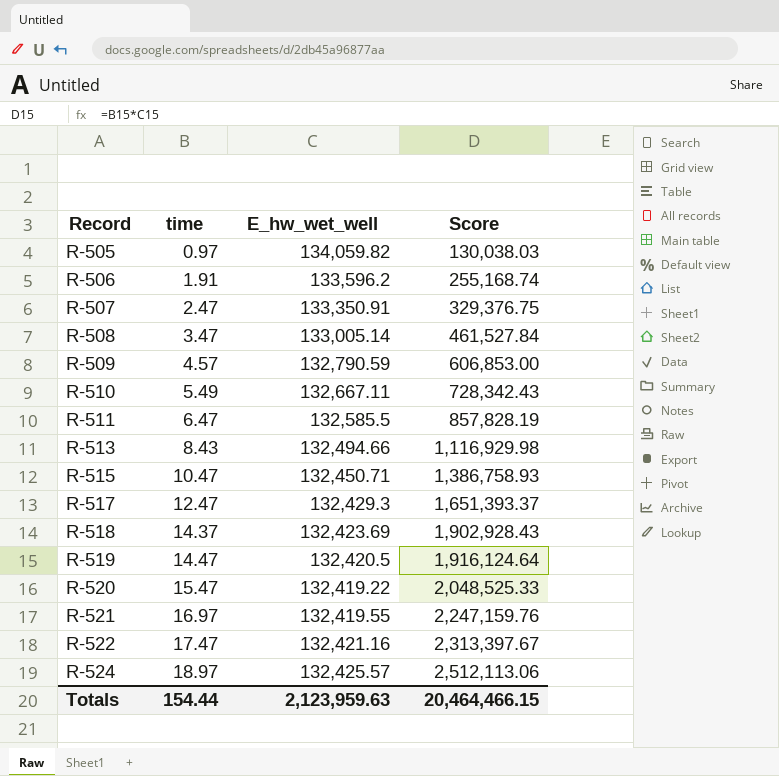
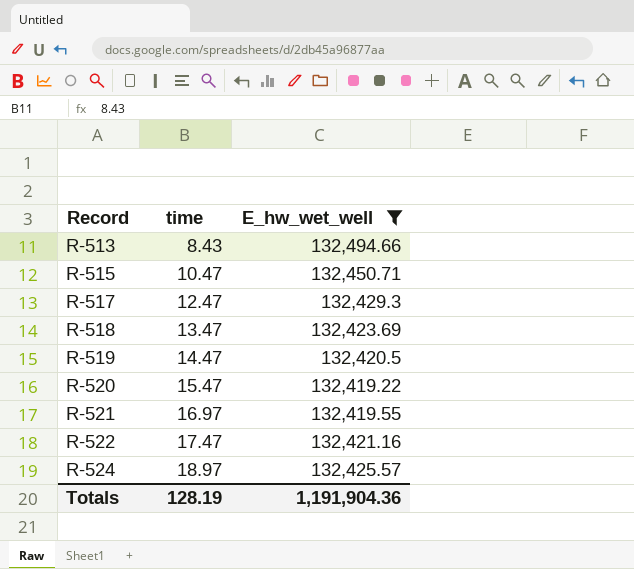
filter: none -> E_hw_wet_well <= 132,494.66
column Score | formula: [time] * [E_hw_wet_well] -> none
R-518 | time: 14.37 -> 13.47
Totals | time: 154.44 -> 128.19
Totals | E_hw_wet_well: 2,123,959.63 -> 1,191,904.36

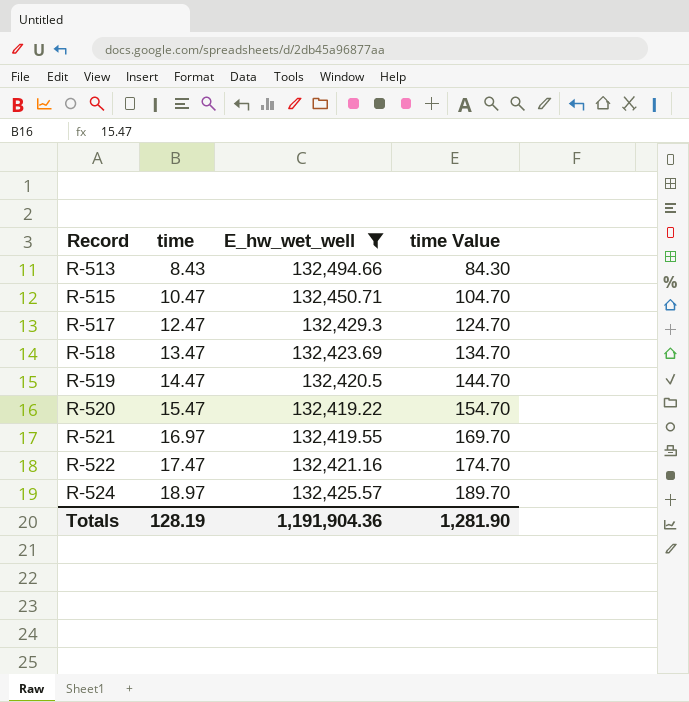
column time Value | formula: none -> [time] * 10

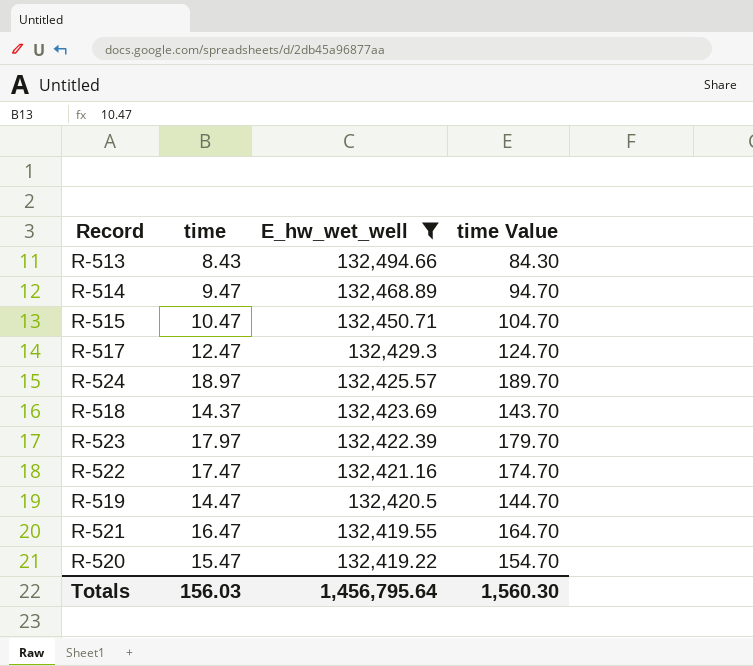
row order: Record ascending -> E_hw_wet_well descending
row R-514: none -> 9.47 | 132,468.89 | 94.70
R-518 | time: 13.47 -> 14.37
R-518 | time Value: 134.70 -> 143.70
row R-523: none -> 17.97 | 132,422.39 | 179.70
R-521 | time: 16.97 -> 16.47
R-521 | time Value: 169.70 -> 164.70
Totals | time: 128.19 -> 156.03
Totals | E_hw_wet_well: 1,191,904.36 -> 1,456,795.64
Totals | time Value: 1,281.90 -> 1,560.30

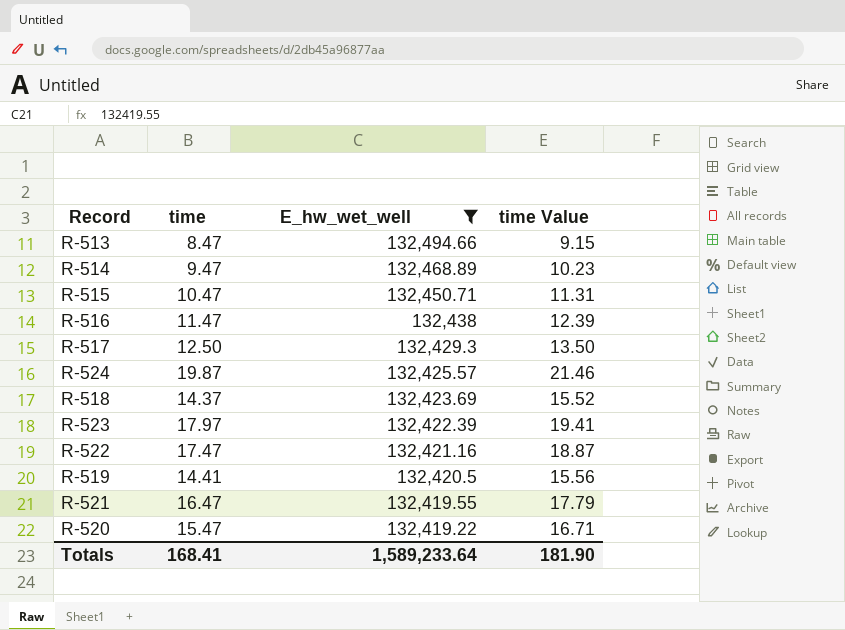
column time Value | formula: [time] * 10 -> [time] * 1.08
R-513 | time: 8.43 -> 8.47
row R-516: none -> 11.47 | 132,438 | 12.39
R-517 | time: 12.47 -> 12.50
R-524 | time: 18.97 -> 19.87
R-519 | time: 14.47 -> 14.41
Totals | time: 156.03 -> 168.41
Totals | E_hw_wet_well: 1,456,795.64 -> 1,589,233.64
Totals | time Value: 1,560.30 -> 181.90

